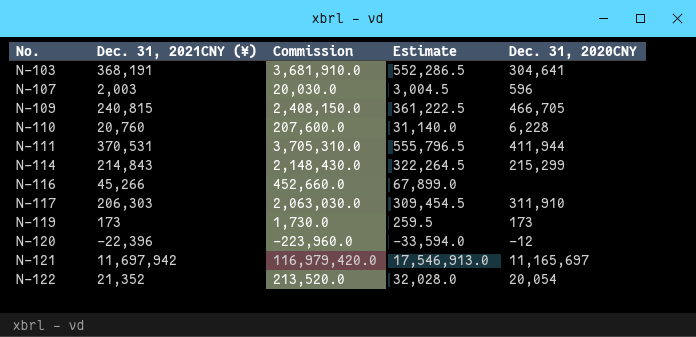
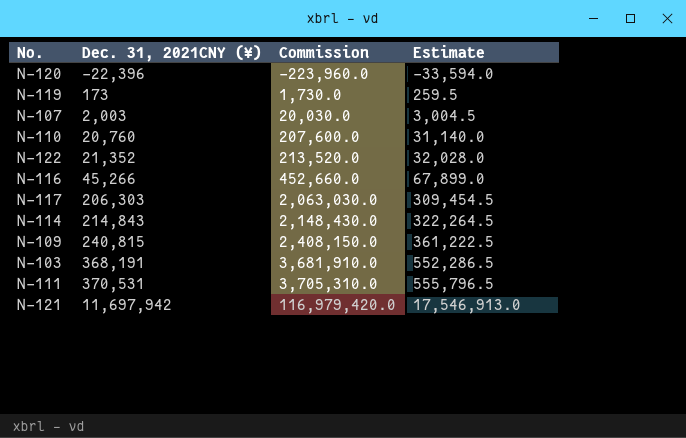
row order: No. ascending -> Dec. 31, 2021CNY (¥) ascending
column Dec. 31, 2020CNY | position: 5 -> none

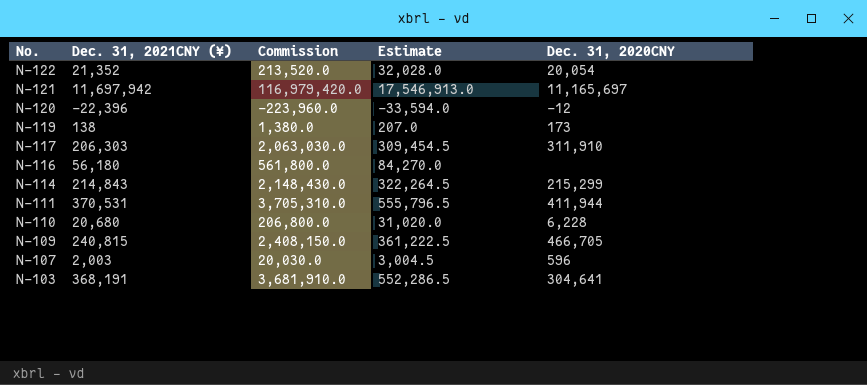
row order: Dec. 31, 2021CNY (¥) ascending -> No. descending
column Dec. 31, 2020CNY | position: none -> 5
N-119 | Dec. 31, 2021CNY (¥): 173 -> 138
N-119 | Commission: 1,730.0 -> 1,380.0
N-119 | Estimate: 259.5 -> 207.0
N-116 | Dec. 31, 2021CNY (¥): 45,266 -> 56,180
N-116 | Commission: 452,660.0 -> 561,800.0
N-116 | Estimate: 67,899.0 -> 84,270.0
N-110 | Dec. 31, 2021CNY (¥): 20,760 -> 20,680
N-110 | Commission: 207,600.0 -> 206,800.0
N-110 | Estimate: 31,140.0 -> 31,020.0

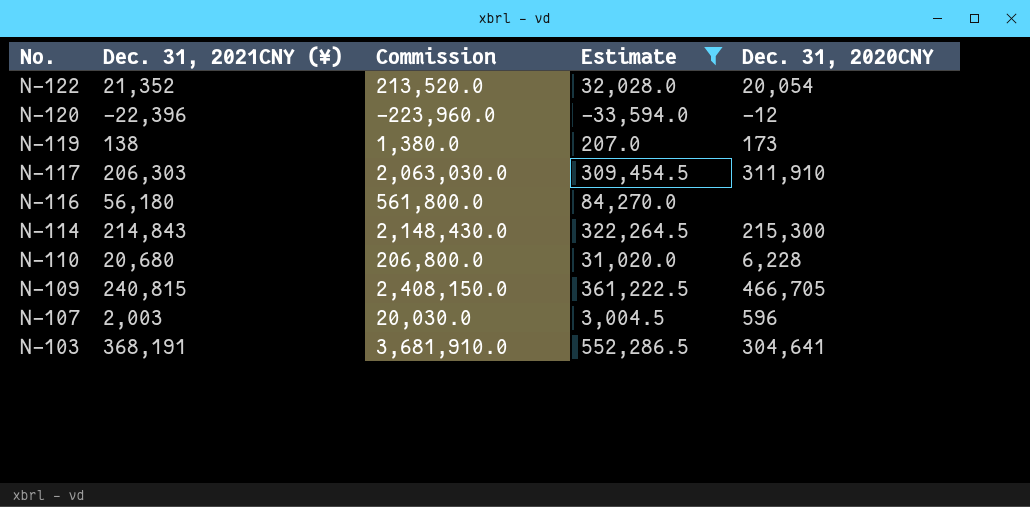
filter: none -> Estimate <= 552,286.5
N-114 | Dec. 31, 2020CNY: 215,299 -> 215,300

